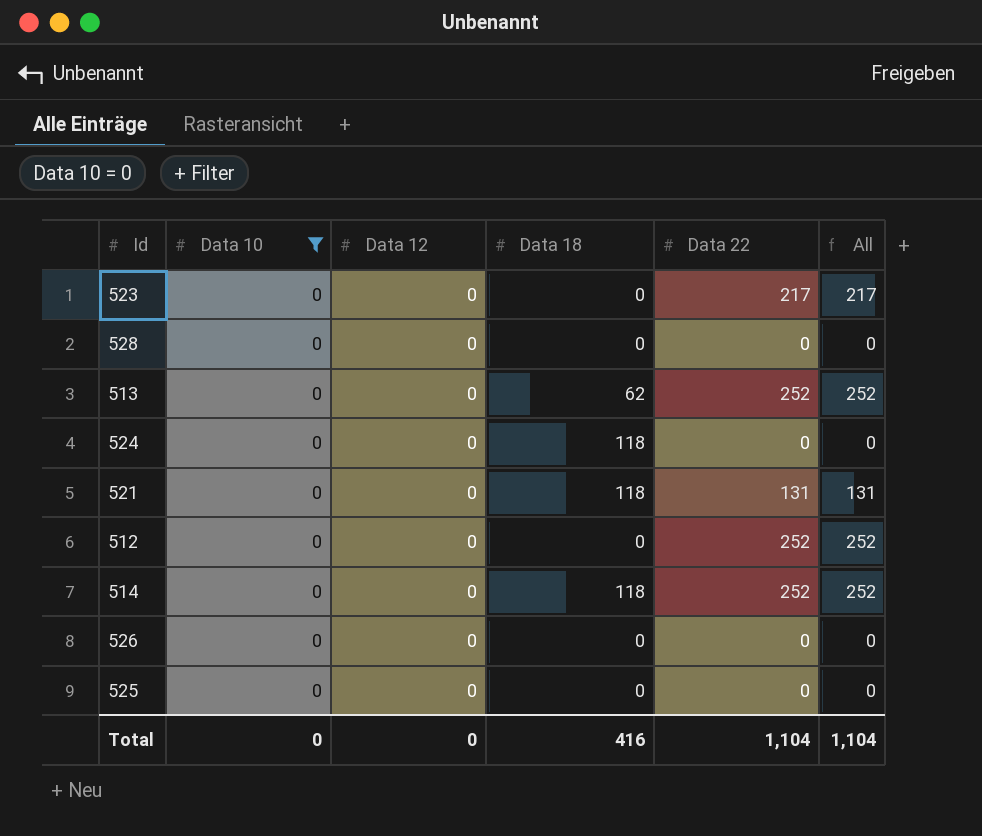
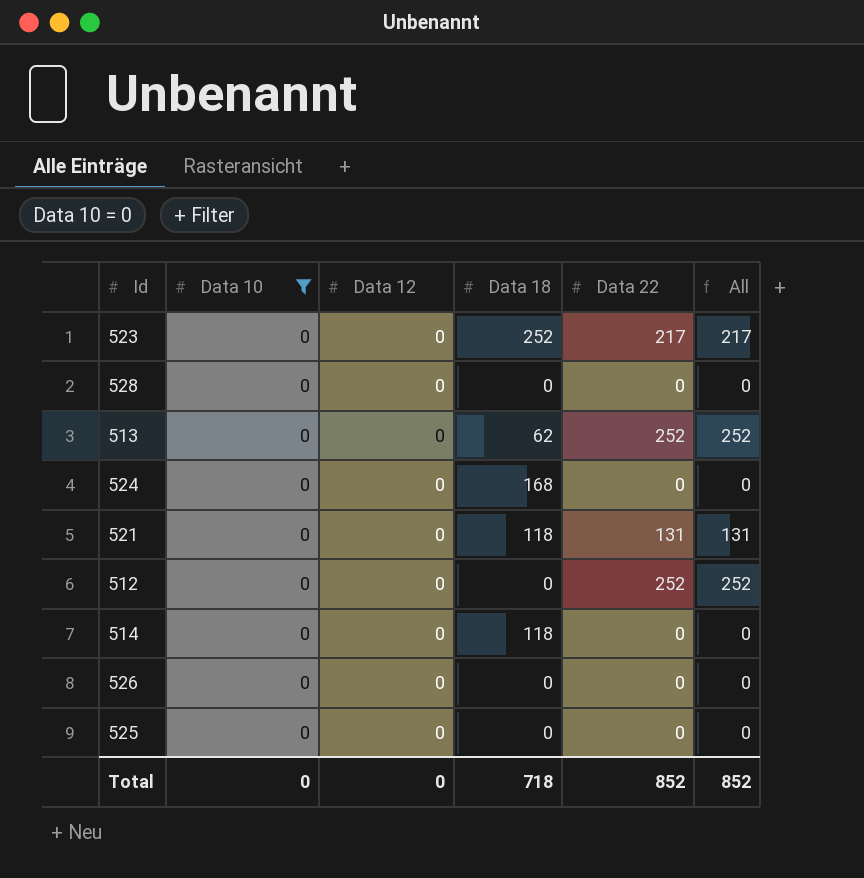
523 | Data 18: 0 -> 252
524 | Data 18: 118 -> 168
514 | Data 22: 252 -> 0
514 | All: 252 -> 0
Total | Data 18: 416 -> 718
Total | Data 22: 1,104 -> 852
Total | All: 1,104 -> 852

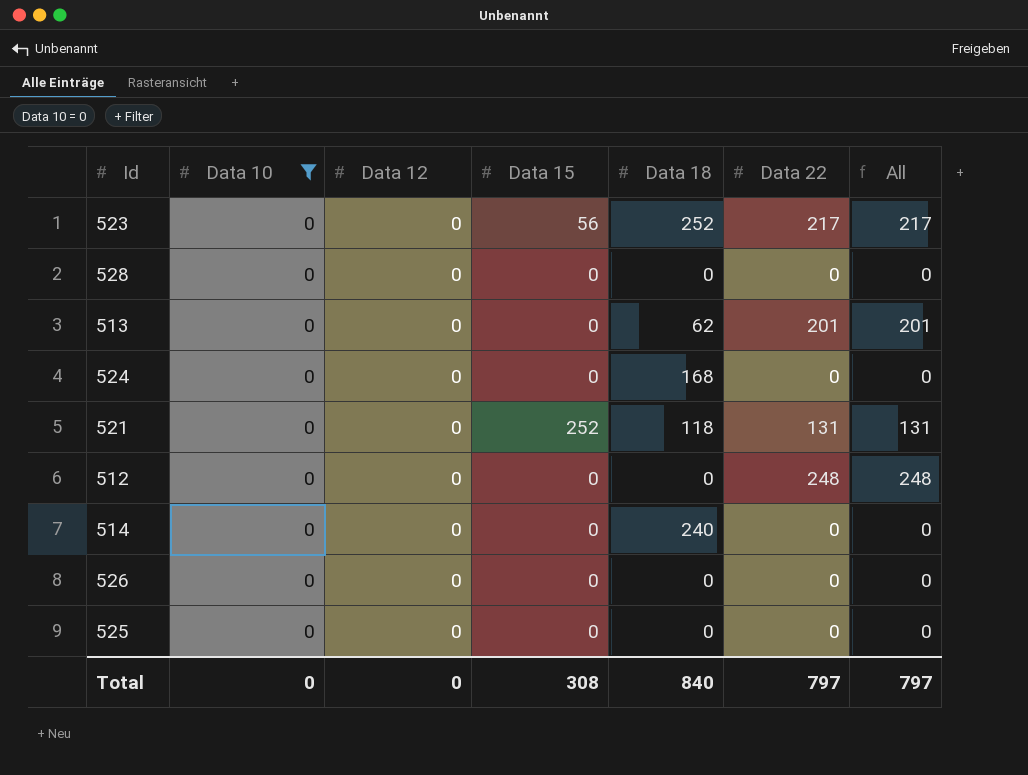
column Data 15 | position: none -> 4
513 | Data 22: 252 -> 201
513 | All: 252 -> 201
512 | Data 22: 252 -> 248
512 | All: 252 -> 248
514 | Data 18: 118 -> 240
Total | Data 18: 718 -> 840
Total | Data 22: 852 -> 797
Total | All: 852 -> 797

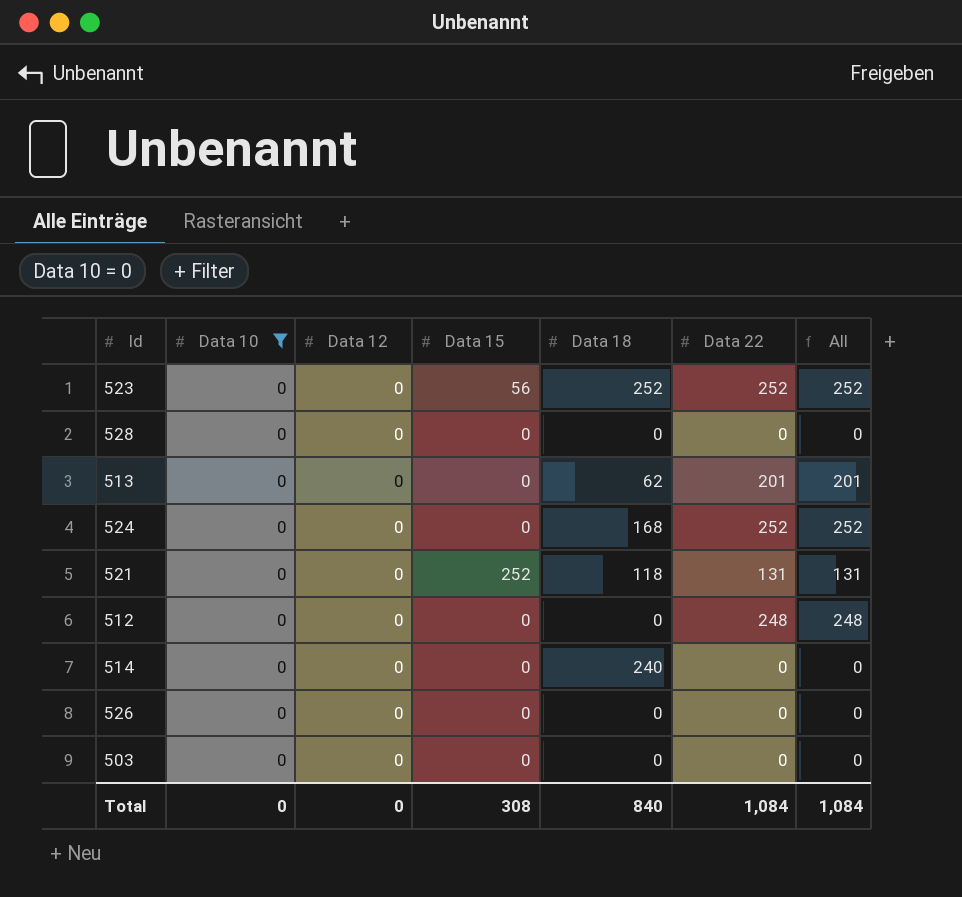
row 525: 0 | 0 | 0 | 0 | 0 | 0 -> none
523 | Data 22: 217 -> 252
523 | All: 217 -> 252
524 | Data 22: 0 -> 252
524 | All: 0 -> 252
row 503: none -> 0 | 0 | 0 | 0 | 0 | 0
Total | Data 22: 797 -> 1,084
Total | All: 797 -> 1,084

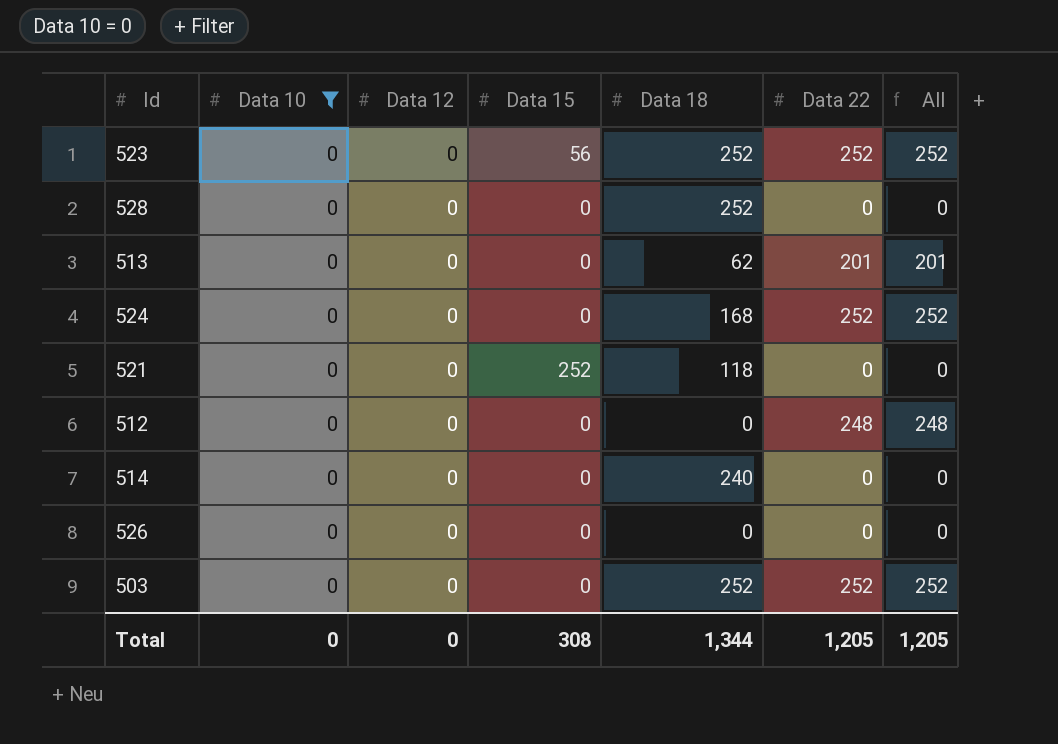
528 | Data 18: 0 -> 252
521 | Data 22: 131 -> 0
521 | All: 131 -> 0
503 | Data 18: 0 -> 252
503 | Data 22: 0 -> 252
503 | All: 0 -> 252
Total | Data 18: 840 -> 1,344
Total | Data 22: 1,084 -> 1,205
Total | All: 1,084 -> 1,205

